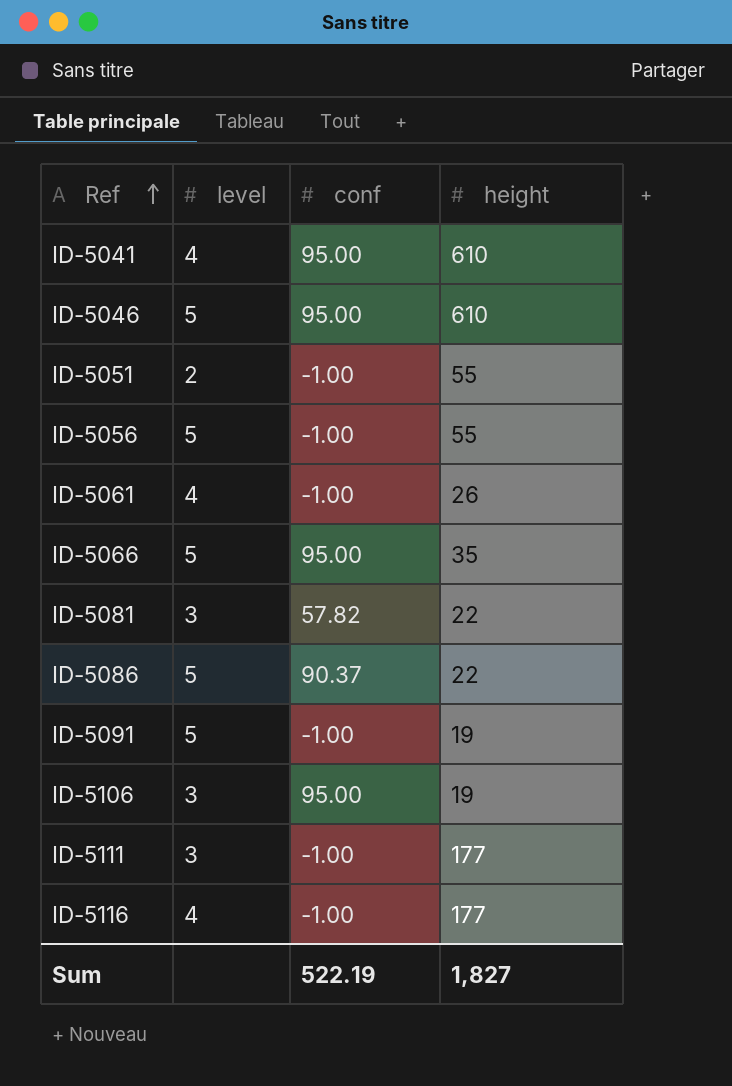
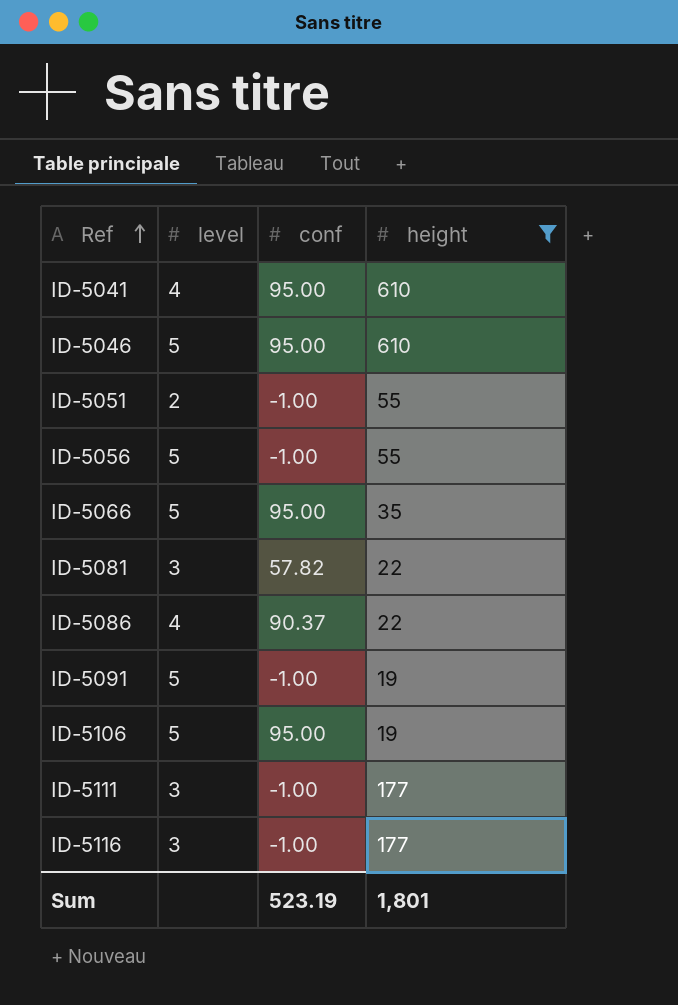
filter: none -> height != 26
ID-5086 | level: 5 -> 4
ID-5106 | level: 3 -> 5
ID-5116 | level: 4 -> 3
Sum | conf: 522.19 -> 523.19
Sum | height: 1,827 -> 1,801

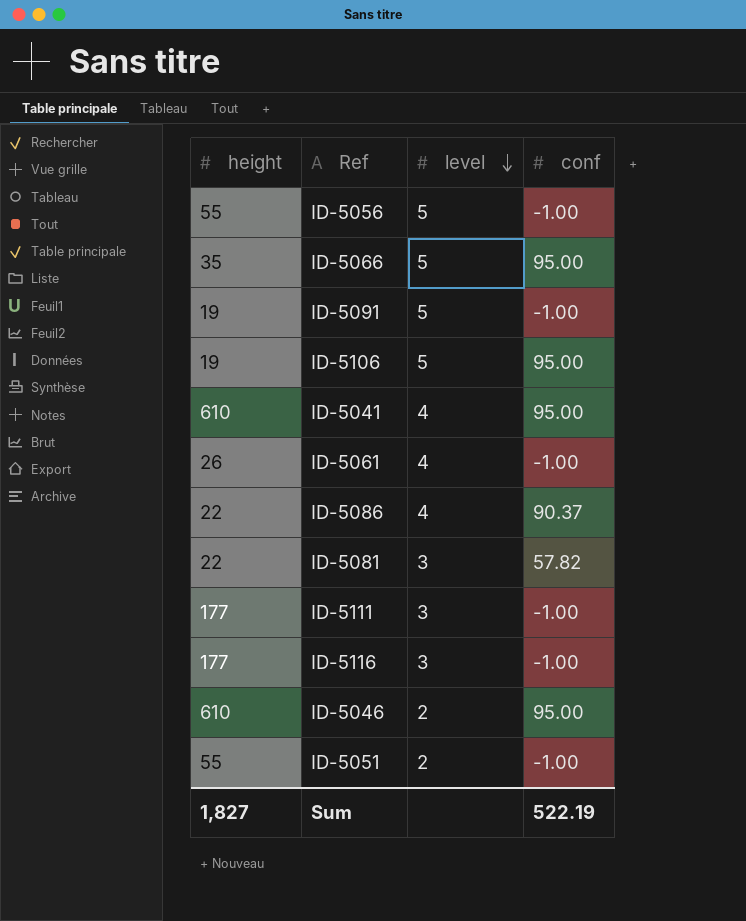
filter: height != 26 -> none
row order: Ref ascending -> level descending
column height | position: 4 -> 1
ID-5046 | level: 5 -> 2
Sum | height: 1,801 -> 1,827
Sum | conf: 523.19 -> 522.19

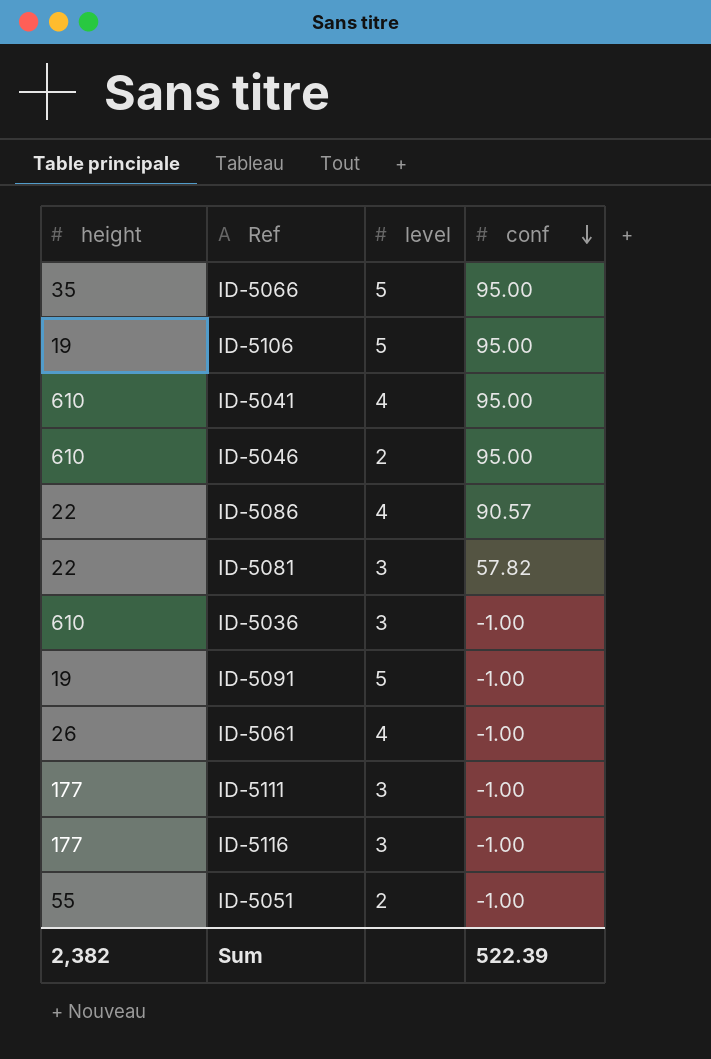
row order: level descending -> conf descending
row ID-5056: 55 | 5 | -1.00 -> none
ID-5086 | conf: 90.37 -> 90.57
row ID-5036: none -> 610 | 3 | -1.00
Sum | height: 1,827 -> 2,382
Sum | conf: 522.19 -> 522.39

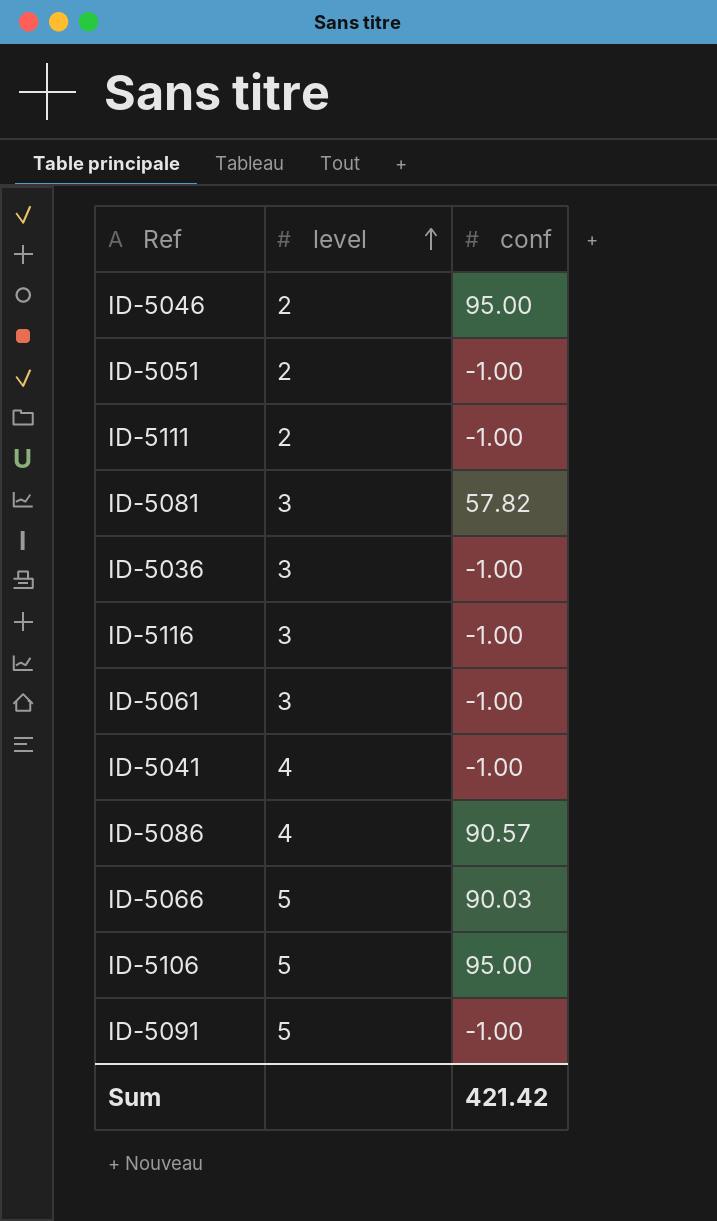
row order: conf descending -> level ascending
column height | position: 1 -> none
ID-5111 | level: 3 -> 2
ID-5061 | level: 4 -> 3
ID-5041 | conf: 95.00 -> -1.00
ID-5066 | conf: 95.00 -> 90.03
Sum | conf: 522.39 -> 421.42

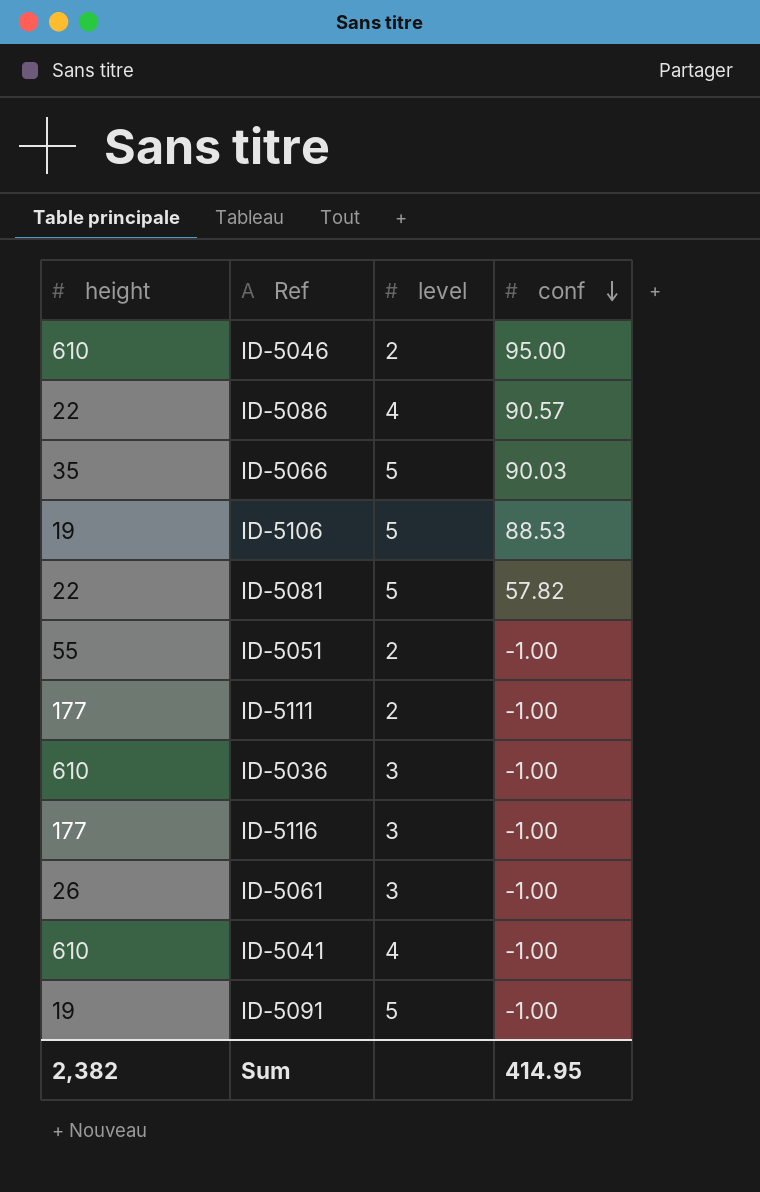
row order: level ascending -> conf descending
column height | position: none -> 1
ID-5106 | conf: 95.00 -> 88.53
ID-5081 | level: 3 -> 5
Sum | conf: 421.42 -> 414.95

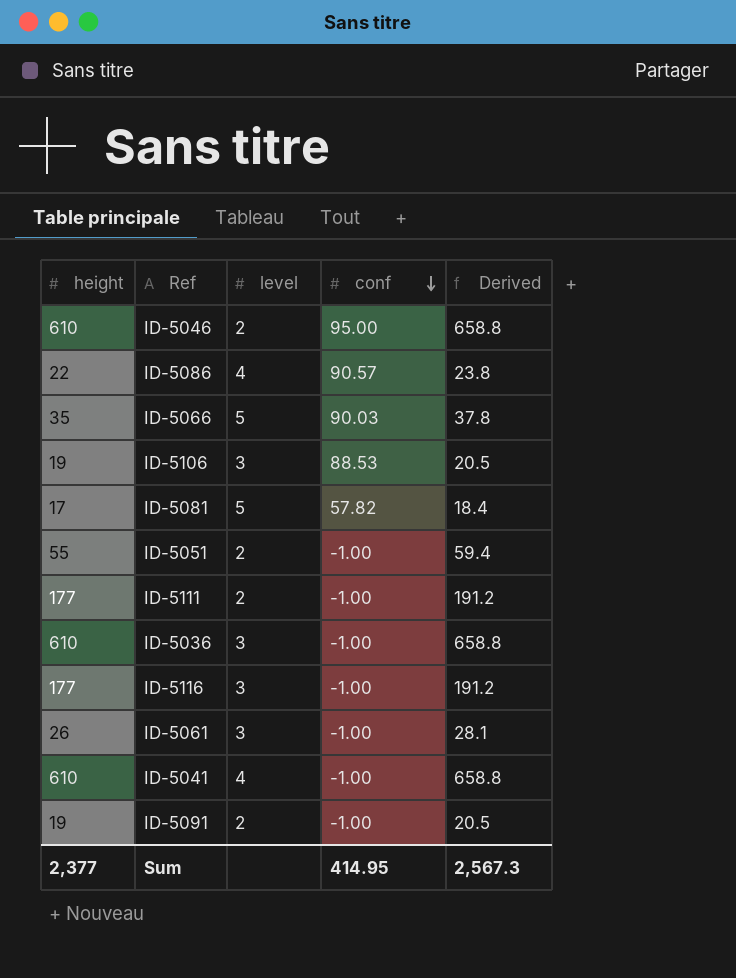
column Derived | formula: none -> [height] * 1.08
ID-5106 | level: 5 -> 3
ID-5081 | height: 22 -> 17
ID-5091 | level: 5 -> 2
Sum | height: 2,382 -> 2,377

